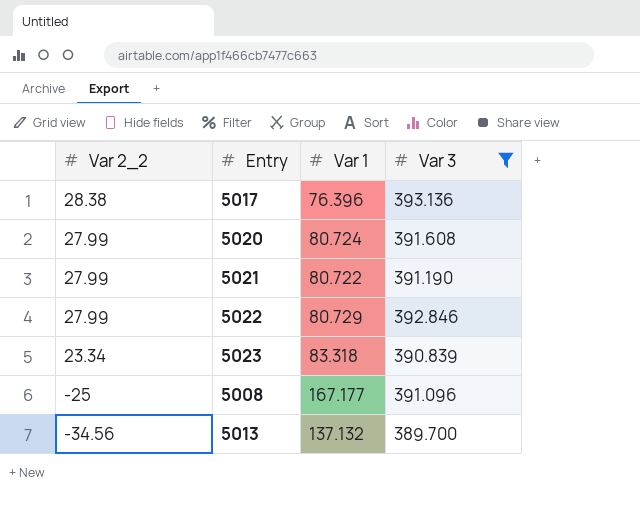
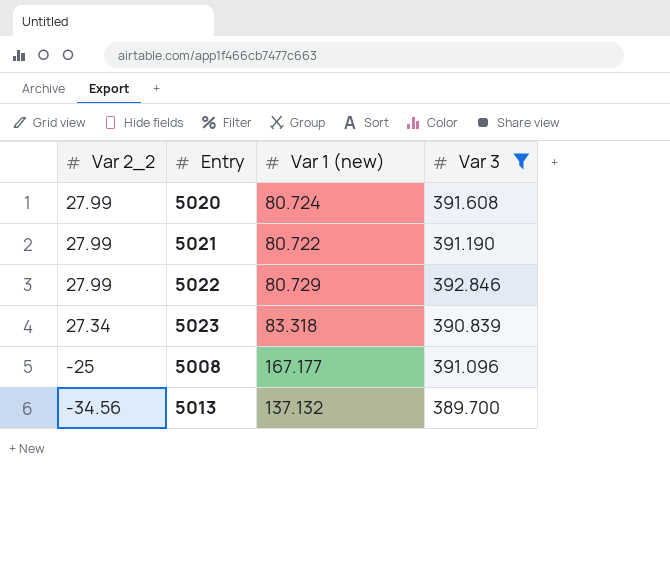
column name: Var 1 -> Var 1 (new)
row 5017: 28.38 | 76.396 | 393.136 -> none
5023 | Var 2_2: 23.34 -> 27.34

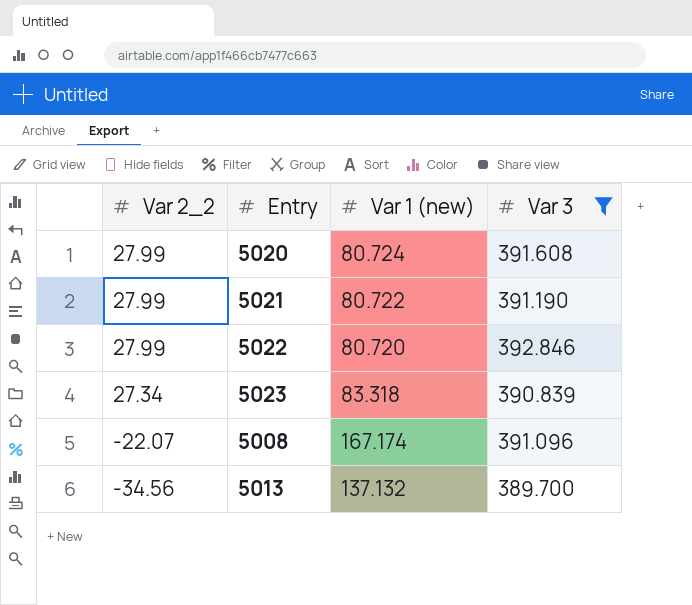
5022 | Var 1 (new): 80.729 -> 80.720
5008 | Var 2_2: -25 -> -22.07
5008 | Var 1 (new): 167.177 -> 167.174

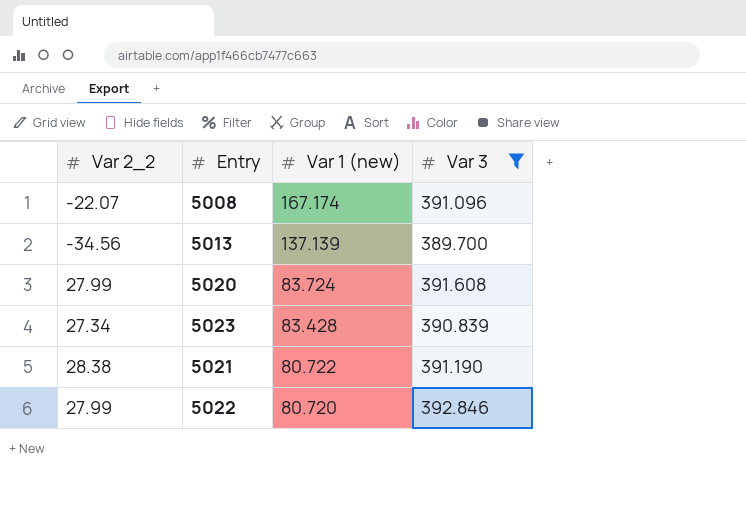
row order: Var 2_2 descending -> Var 1 (new) descending
5013 | Var 1 (new): 137.132 -> 137.139
5020 | Var 1 (new): 80.724 -> 83.724
5023 | Var 1 (new): 83.318 -> 83.428
5021 | Var 2_2: 27.99 -> 28.38

